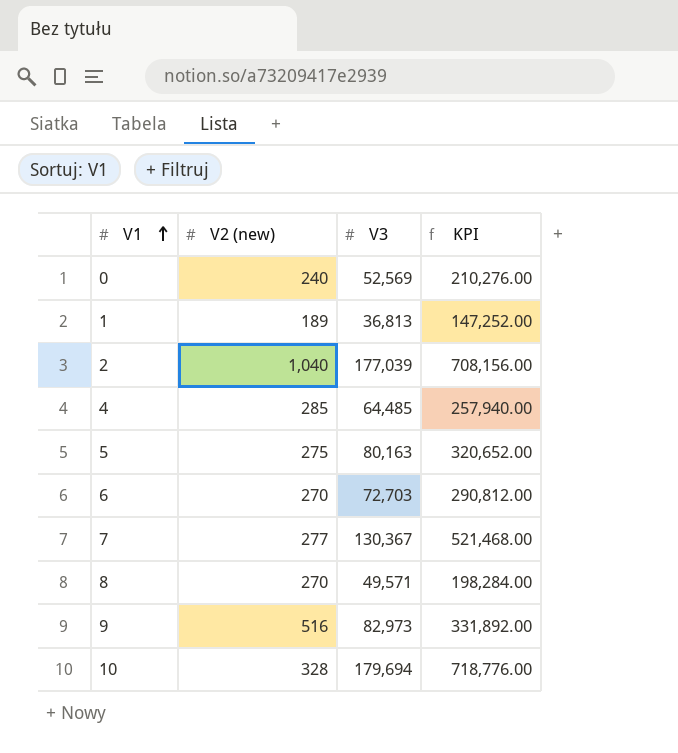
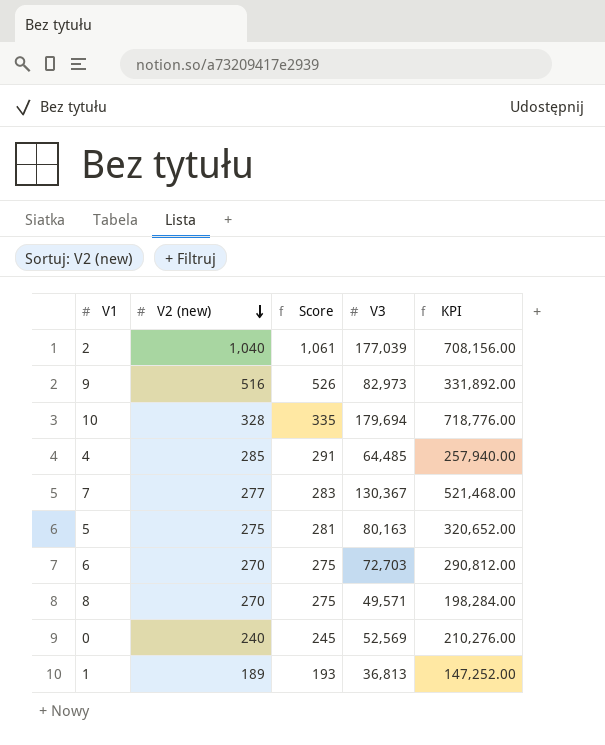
row order: V1 ascending -> V2 (new) descending
column Score | formula: none -> [V2 (new)] * 1.02

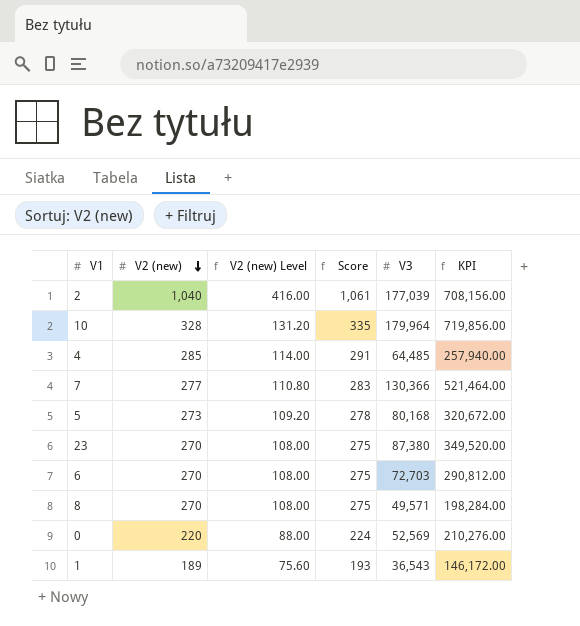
column V2 (new) Level | formula: none -> [V2 (new)] * 0.4
row 9: 516 | 526 | 82,973 | 331,892.00 -> none
10 | V3: 179,694 -> 179,964
10 | KPI: 718,776.00 -> 719,856.00
7 | V3: 130,367 -> 130,366
7 | KPI: 521,468.00 -> 521,464.00
5 | V2 (new): 275 -> 273
5 | Score: 281 -> 278
5 | V3: 80,163 -> 80,168
5 | KPI: 320,652.00 -> 320,672.00
row 23: none -> 270 | 108.00 | 275 | 87,380 | 349,520.00
0 | V2 (new): 240 -> 220
0 | Score: 245 -> 224
1 | V3: 36,813 -> 36,543
1 | KPI: 147,252.00 -> 146,172.00

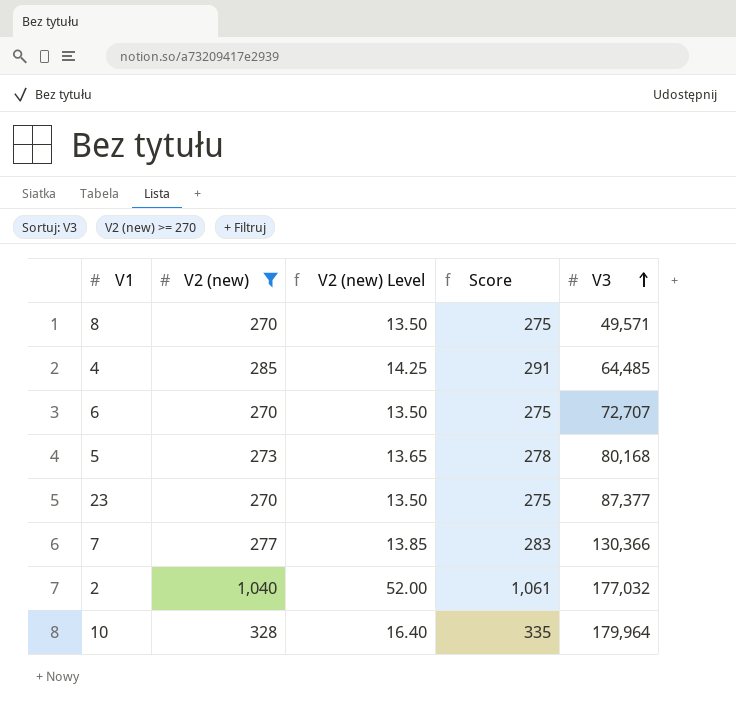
filter: none -> V2 (new) >= 270
row order: V2 (new) descending -> V3 ascending
column KPI | formula: [V3] * 4 -> none
column V2 (new) Level | formula: [V2 (new)] * 0.4 -> [V2 (new)] * 0.05
6 | V3: 72,703 -> 72,707
23 | V3: 87,380 -> 87,377
2 | V3: 177,039 -> 177,032

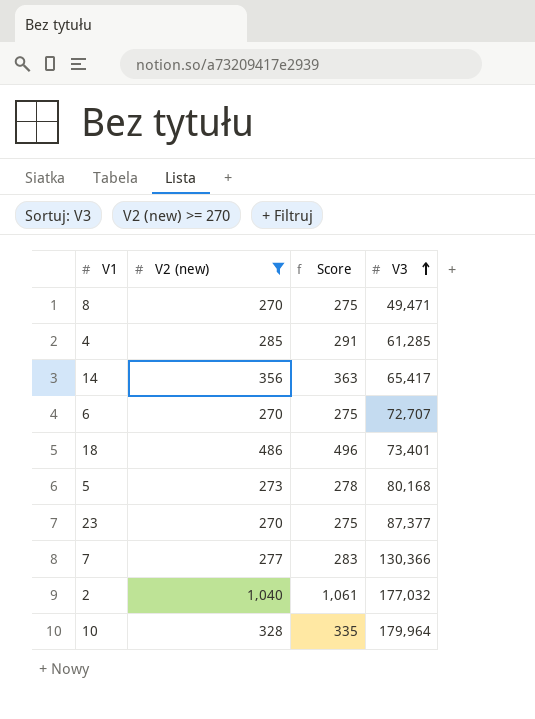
column V2 (new) Level | formula: [V2 (new)] * 0.05 -> none
8 | V3: 49,571 -> 49,471
4 | V3: 64,485 -> 61,285
row 14: none -> 356 | 363 | 65,417
row 18: none -> 486 | 496 | 73,401

